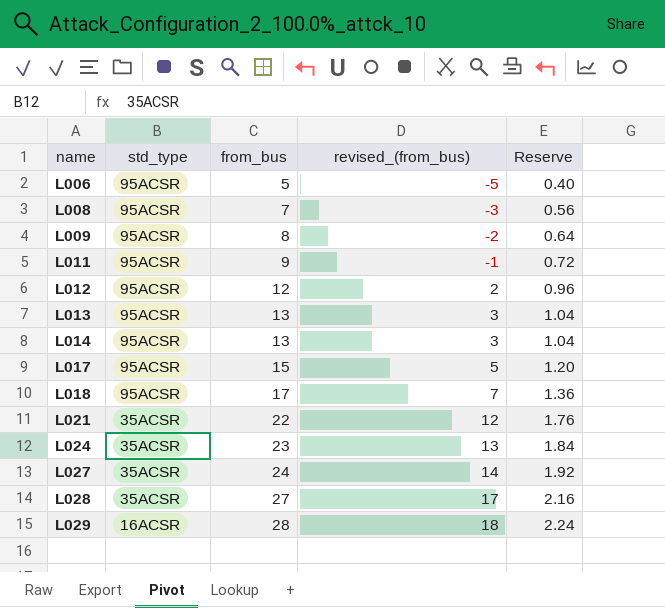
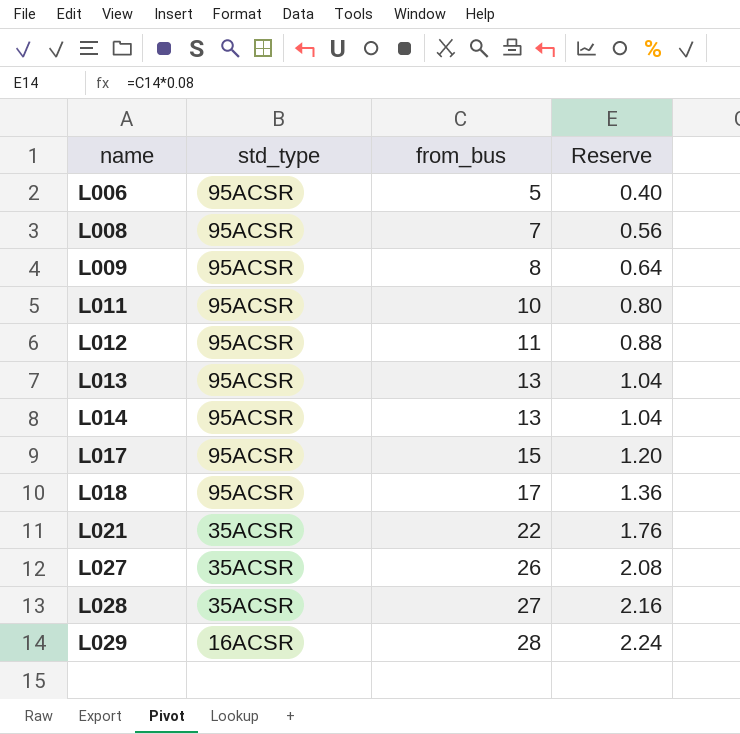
column revised_(from_bus) | formula: [from_bus] - 10 -> none
row L024: 35ACSR | 23 | 13 | 1.84 -> none
L011 | from_bus: 9 -> 10
L011 | Reserve: 0.72 -> 0.80
L012 | from_bus: 12 -> 11
L012 | Reserve: 0.96 -> 0.88
L027 | from_bus: 24 -> 26
L027 | Reserve: 1.92 -> 2.08

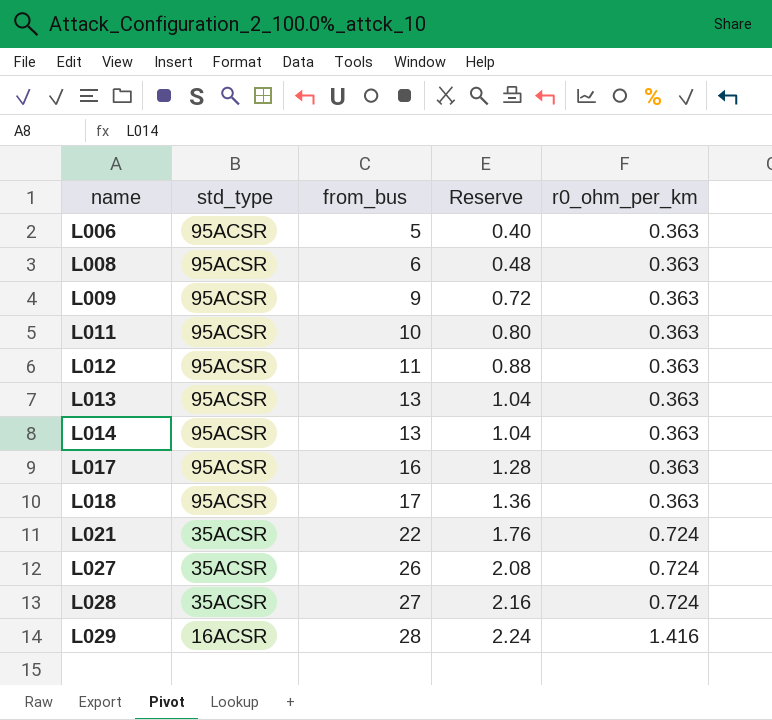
column r0_ohm_per_km | position: none -> 5
L008 | from_bus: 7 -> 6
L008 | Reserve: 0.56 -> 0.48
L009 | from_bus: 8 -> 9
L009 | Reserve: 0.64 -> 0.72
L017 | from_bus: 15 -> 16
L017 | Reserve: 1.20 -> 1.28

